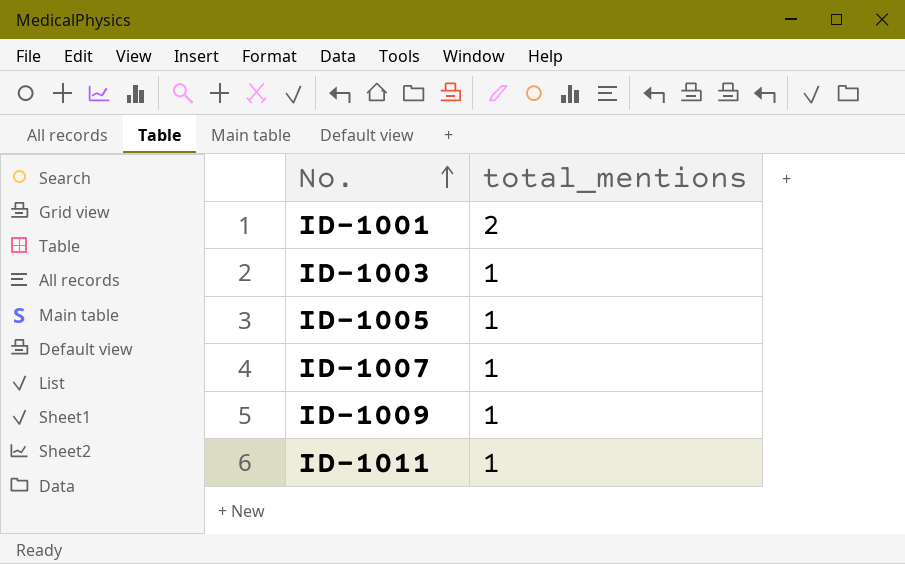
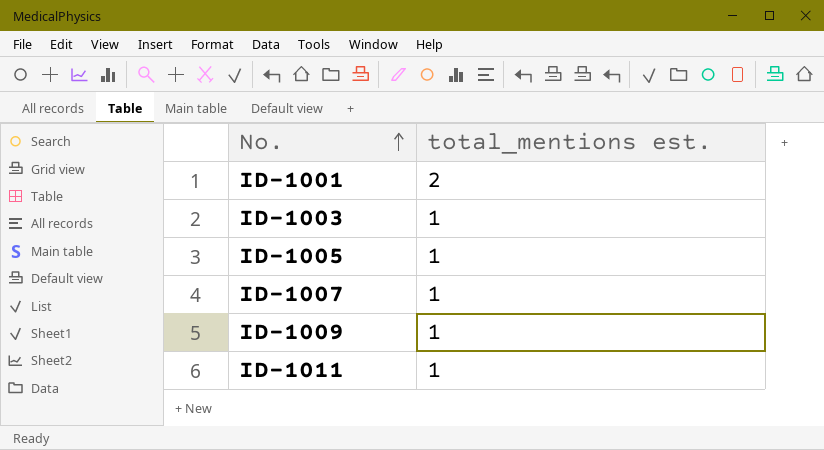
column name: total_mentions -> total_mentions est.

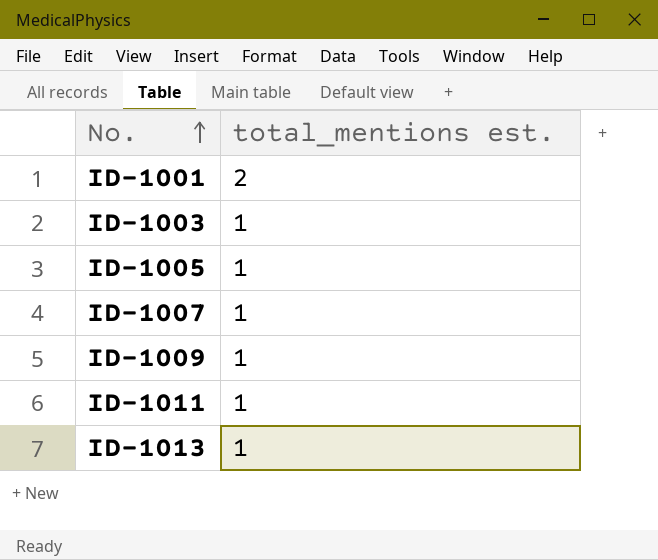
row ID-1013: none -> 1

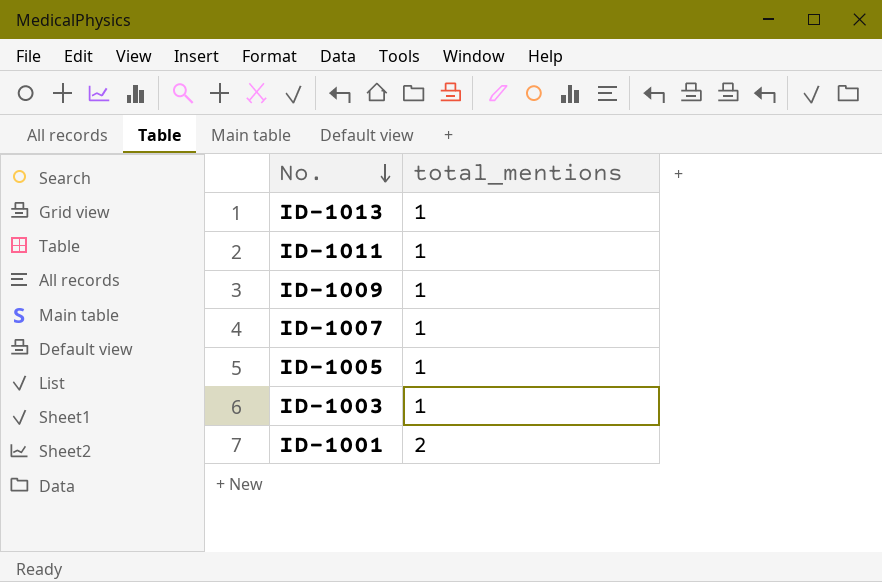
row order: No. ascending -> No. descending
column name: total_mentions est. -> total_mentions

